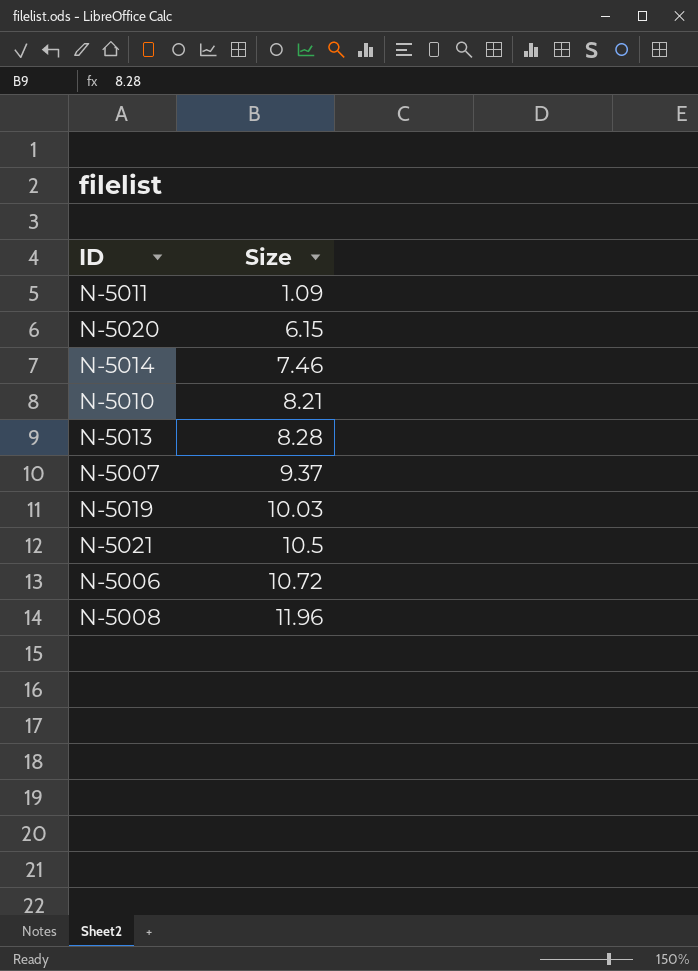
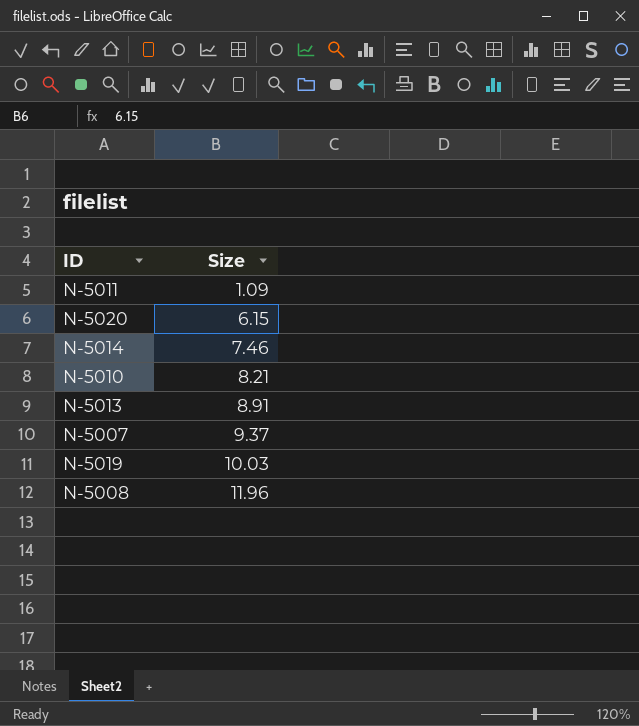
row N-5021: 10.5 -> none
row N-5006: 10.72 -> none
N-5013 | Size: 8.28 -> 8.91

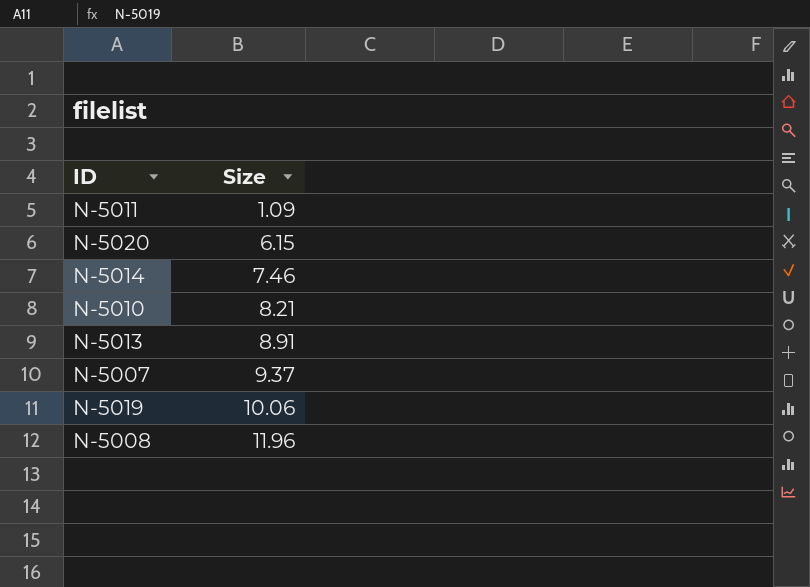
N-5019 | Size: 10.03 -> 10.06

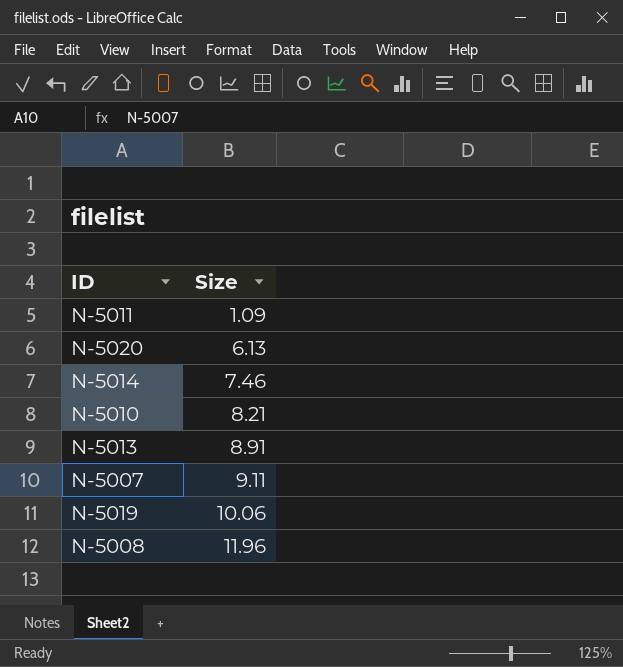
N-5020 | Size: 6.15 -> 6.13
N-5007 | Size: 9.37 -> 9.11

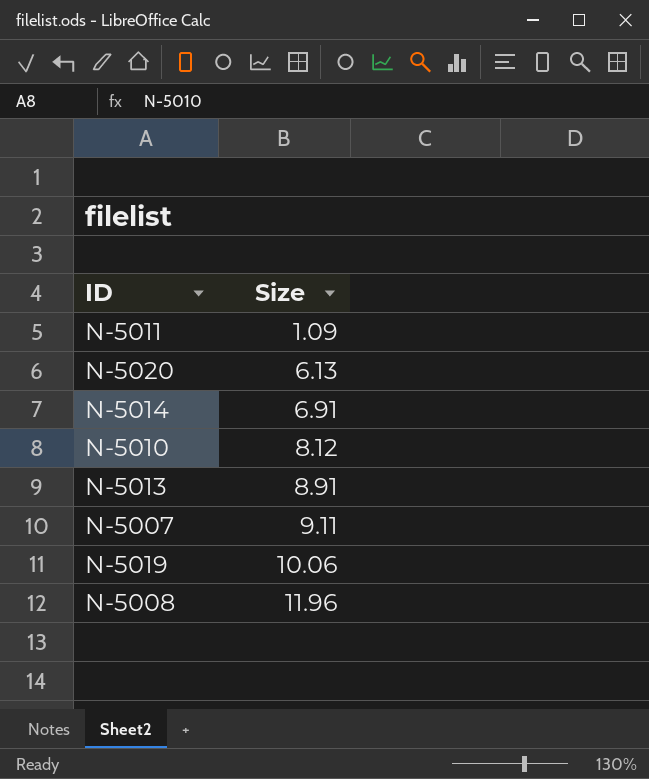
N-5014 | Size: 7.46 -> 6.91
N-5010 | Size: 8.21 -> 8.12

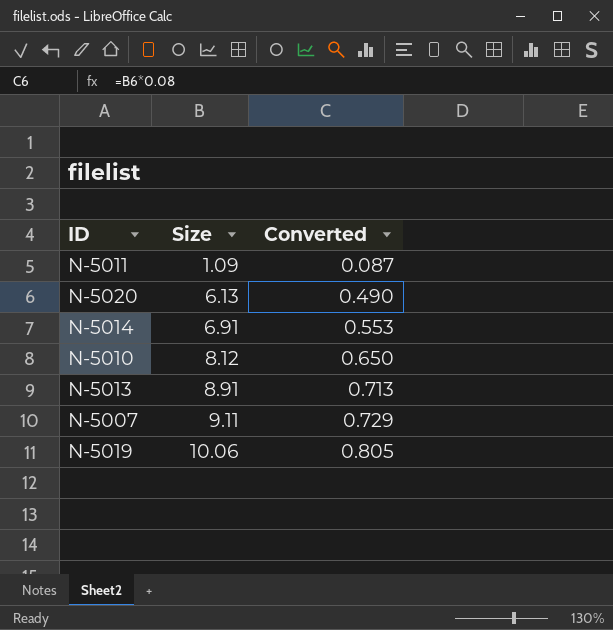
column Converted | formula: none -> [Size] * 0.08
row N-5008: 11.96 -> none

